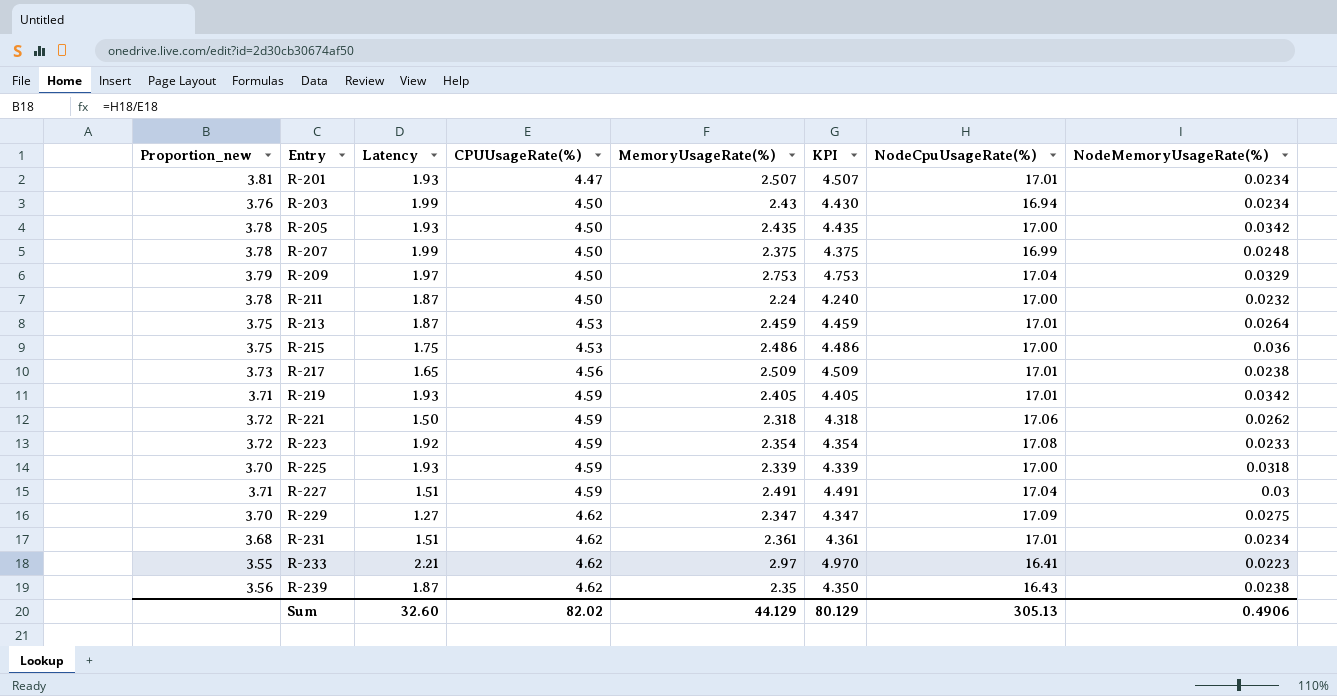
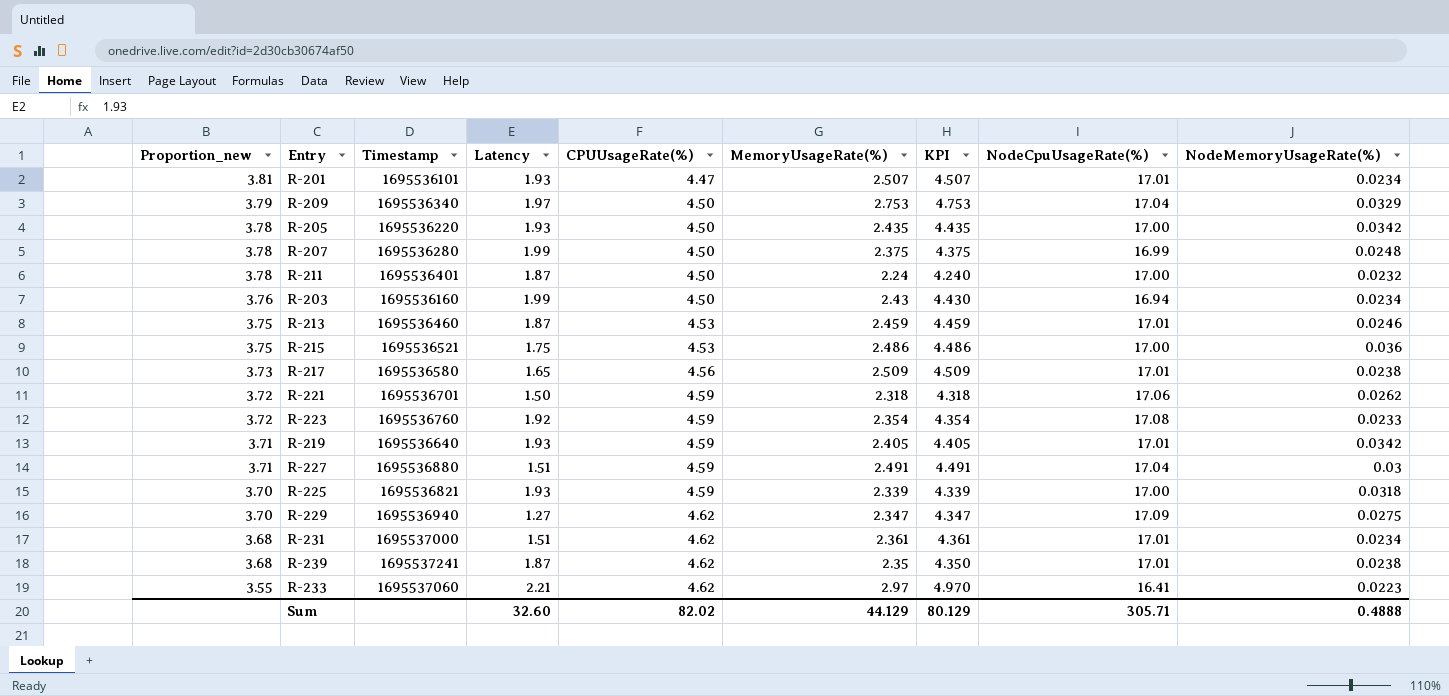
row order: Entry ascending -> Proportion_new descending
column Timestamp | position: none -> 3
R-213 | NodeMemoryUsageRate(%): 0.0264 -> 0.0246
R-239 | Proportion_new: 3.56 -> 3.68
R-239 | NodeCpuUsageRate(%): 16.43 -> 17.01
Sum | NodeCpuUsageRate(%): 305.13 -> 305.71
Sum | NodeMemoryUsageRate(%): 0.4906 -> 0.4888

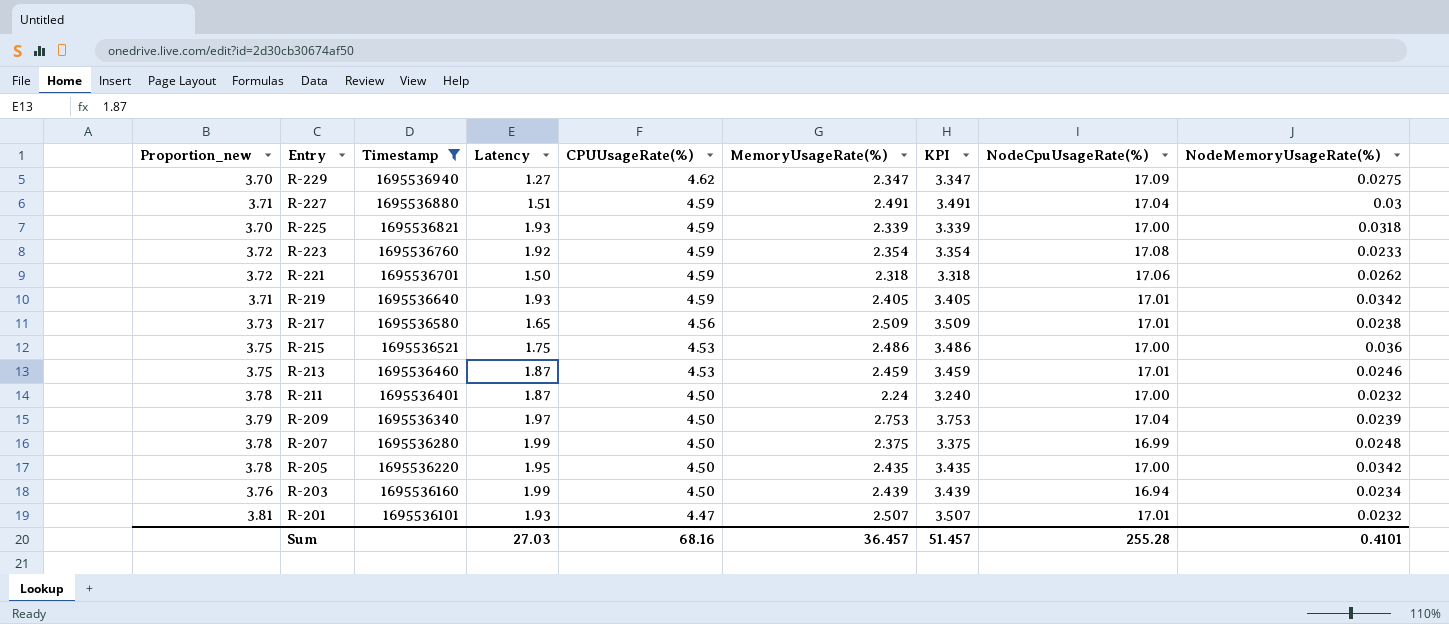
filter: none -> Timestamp <= 1695536940
row order: Proportion_new descending -> Entry descending
column KPI | formula: [MemoryUsageRate(%)] + 2 -> [MemoryUsageRate(%)] + 1
R-209 | NodeMemoryUsageRate(%): 0.0329 -> 0.0239
R-205 | Latency: 1.93 -> 1.95
R-203 | MemoryUsageRate(%): 2.43 -> 2.439
R-201 | NodeMemoryUsageRate(%): 0.0234 -> 0.0232
Sum | Latency: 32.60 -> 27.03
Sum | CPUUsageRate(%): 82.02 -> 68.16
Sum | MemoryUsageRate(%): 44.129 -> 36.457
Sum | KPI: 80.129 -> 51.457
Sum | NodeCpuUsageRate(%): 305.71 -> 255.28
Sum | NodeMemoryUsageRate(%): 0.4888 -> 0.4101

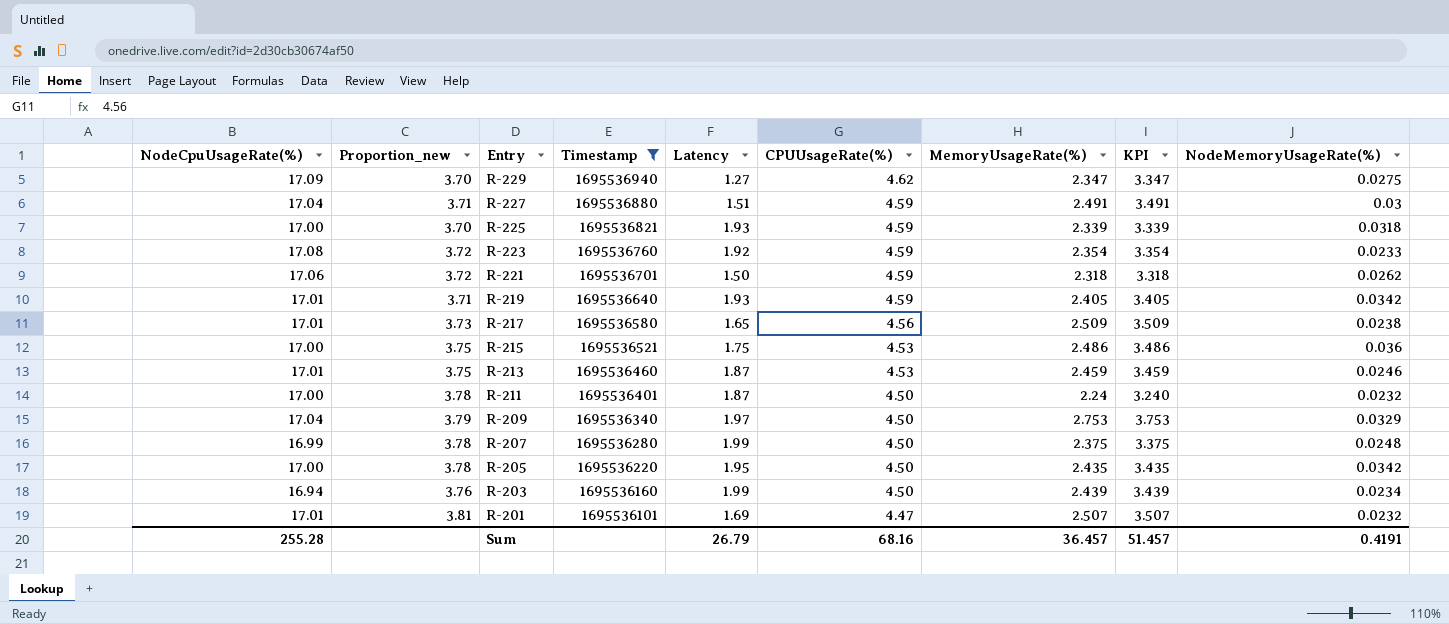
column NodeCpuUsageRate(%) | position: 8 -> 1
R-209 | NodeMemoryUsageRate(%): 0.0239 -> 0.0329
R-201 | Latency: 1.93 -> 1.69
Sum | Latency: 27.03 -> 26.79
Sum | NodeMemoryUsageRate(%): 0.4101 -> 0.4191

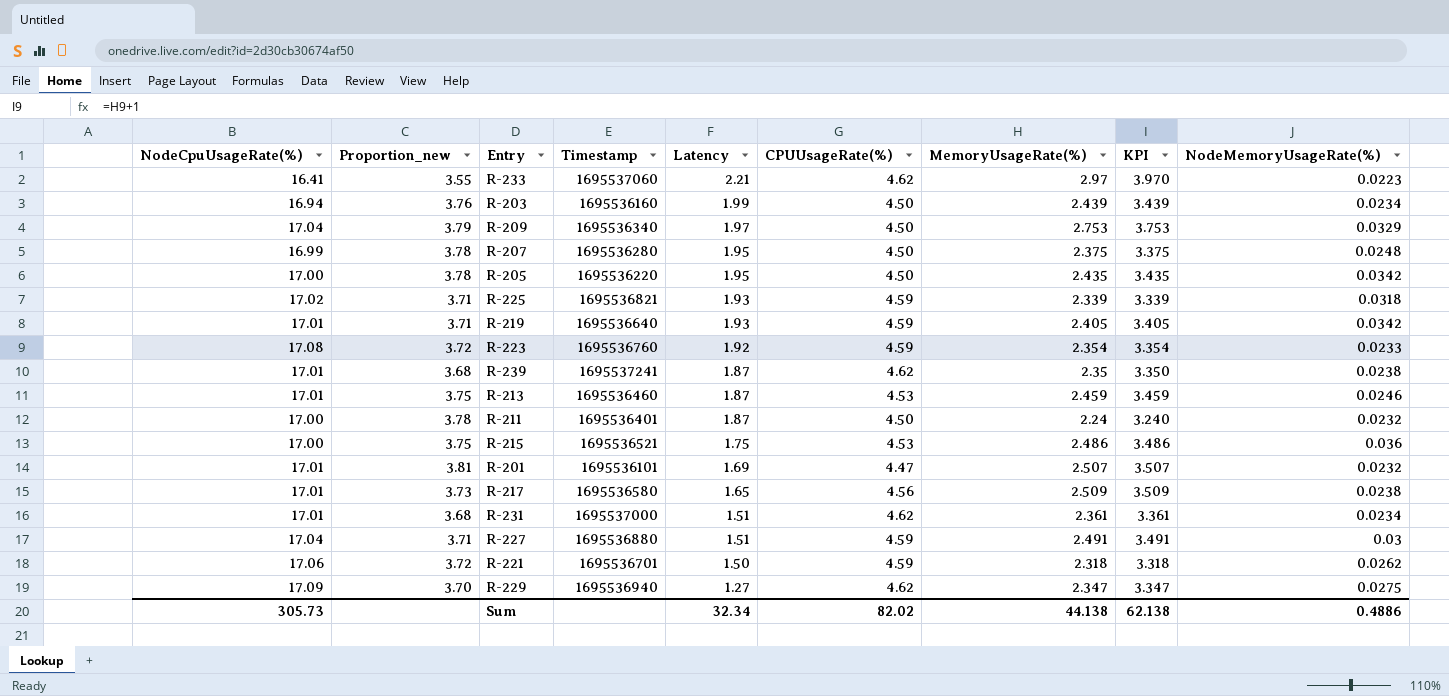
filter: Timestamp <= 1695536940 -> none
row order: Entry descending -> Latency descending
R-207 | Latency: 1.99 -> 1.95
R-225 | NodeCpuUsageRate(%): 17.00 -> 17.02
R-225 | Proportion_new: 3.70 -> 3.71
Sum | NodeCpuUsageRate(%): 255.28 -> 305.73
Sum | Latency: 26.79 -> 32.34
Sum | CPUUsageRate(%): 68.16 -> 82.02
Sum | MemoryUsageRate(%): 36.457 -> 44.138
Sum | KPI: 51.457 -> 62.138
Sum | NodeMemoryUsageRate(%): 0.4191 -> 0.4886

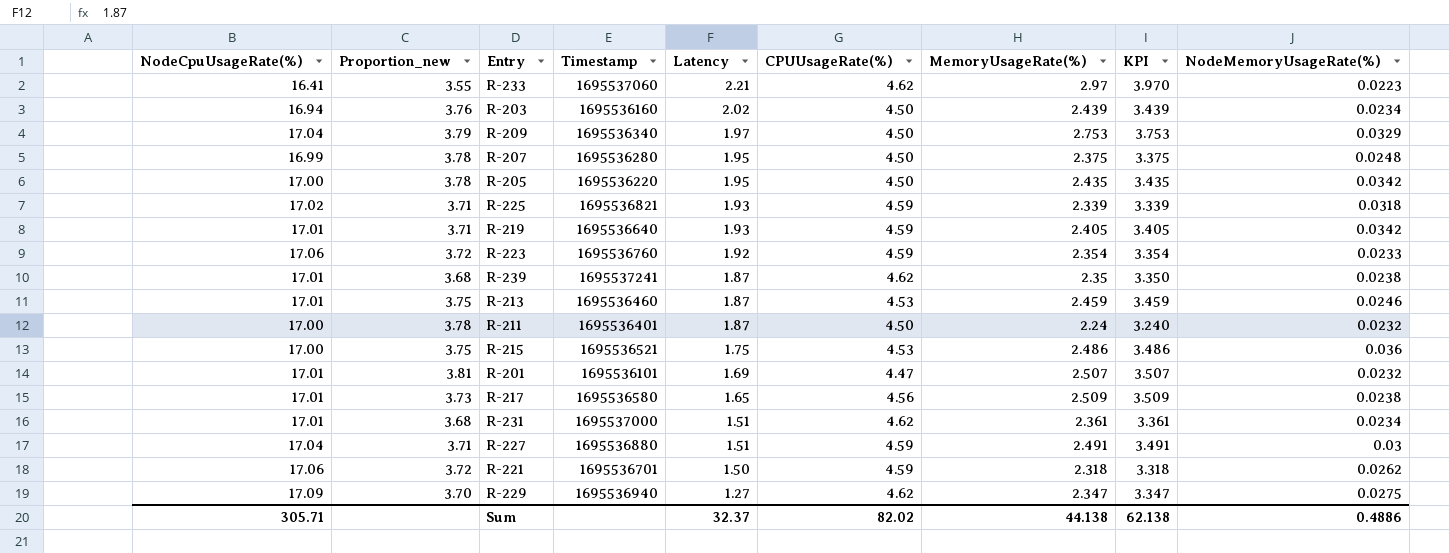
R-203 | Latency: 1.99 -> 2.02
R-223 | NodeCpuUsageRate(%): 17.08 -> 17.06
Sum | NodeCpuUsageRate(%): 305.73 -> 305.71
Sum | Latency: 32.34 -> 32.37

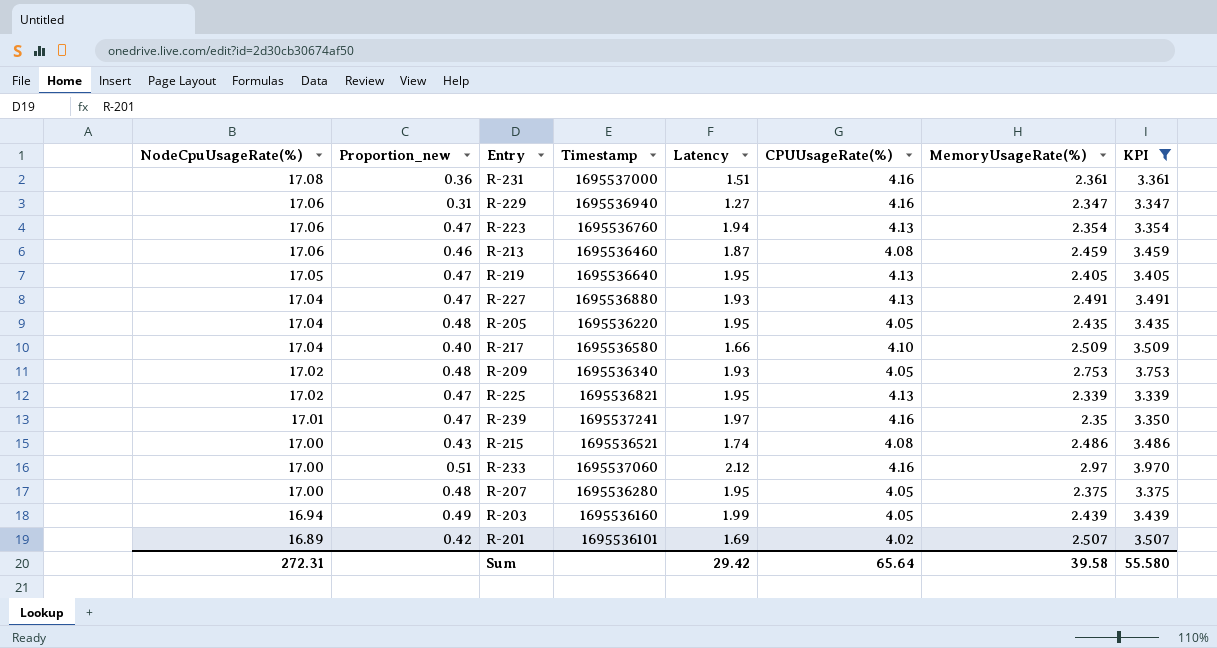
filter: none -> KPI >= 3.339
row order: Latency descending -> NodeCpuUsageRate(%) descending
column NodeMemoryUsageRate(%) | position: 9 -> none
column Proportion_new | formula: [NodeCpuUsageRate(%)] / [CPUUsageRate(%)] -> [Latency] / [CPUUsageRate(%)]
R-231 | NodeCpuUsageRate(%): 17.01 -> 17.08
R-231 | CPUUsageRate(%): 4.62 -> 4.16
R-229 | NodeCpuUsageRate(%): 17.09 -> 17.06
R-229 | CPUUsageRate(%): 4.62 -> 4.16
R-223 | Latency: 1.92 -> 1.94
R-223 | CPUUsageRate(%): 4.59 -> 4.13
R-213 | NodeCpuUsageRate(%): 17.01 -> 17.06
R-213 | CPUUsageRate(%): 4.53 -> 4.08
R-219 | NodeCpuUsageRate(%): 17.01 -> 17.05
R-219 | Latency: 1.93 -> 1.95
R-219 | CPUUsageRate(%): 4.59 -> 4.13
R-227 | Latency: 1.51 -> 1.93
R-227 | CPUUsageRate(%): 4.59 -> 4.13
R-205 | NodeCpuUsageRate(%): 17.00 -> 17.04
R-205 | CPUUsageRate(%): 4.50 -> 4.05
R-217 | NodeCpuUsageRate(%): 17.01 -> 17.04
R-217 | Latency: 1.65 -> 1.66
R-217 | CPUUsageRate(%): 4.56 -> 4.10
R-209 | NodeCpuUsageRate(%): 17.04 -> 17.02
R-209 | Latency: 1.97 -> 1.93
R-209 | CPUUsageRate(%): 4.50 -> 4.05
R-225 | Latency: 1.93 -> 1.95
R-225 | CPUUsageRate(%): 4.59 -> 4.13
R-239 | Latency: 1.87 -> 1.97
R-239 | CPUUsageRate(%): 4.62 -> 4.16
R-215 | Latency: 1.75 -> 1.74
R-215 | CPUUsageRate(%): 4.53 -> 4.08
R-233 | NodeCpuUsageRate(%): 16.41 -> 17.00
R-233 | Latency: 2.21 -> 2.12
R-233 | CPUUsageRate(%): 4.62 -> 4.16
R-207 | NodeCpuUsageRate(%): 16.99 -> 17.00
R-207 | CPUUsageRate(%): 4.50 -> 4.05
R-203 | Latency: 2.02 -> 1.99
R-203 | CPUUsageRate(%): 4.50 -> 4.05
R-201 | NodeCpuUsageRate(%): 17.01 -> 16.89
R-201 | CPUUsageRate(%): 4.47 -> 4.02
Sum | NodeCpuUsageRate(%): 305.71 -> 272.31
Sum | Latency: 32.37 -> 29.42
Sum | CPUUsageRate(%): 82.02 -> 65.64
Sum | MemoryUsageRate(%): 44.138 -> 39.58
Sum | KPI: 62.138 -> 55.580

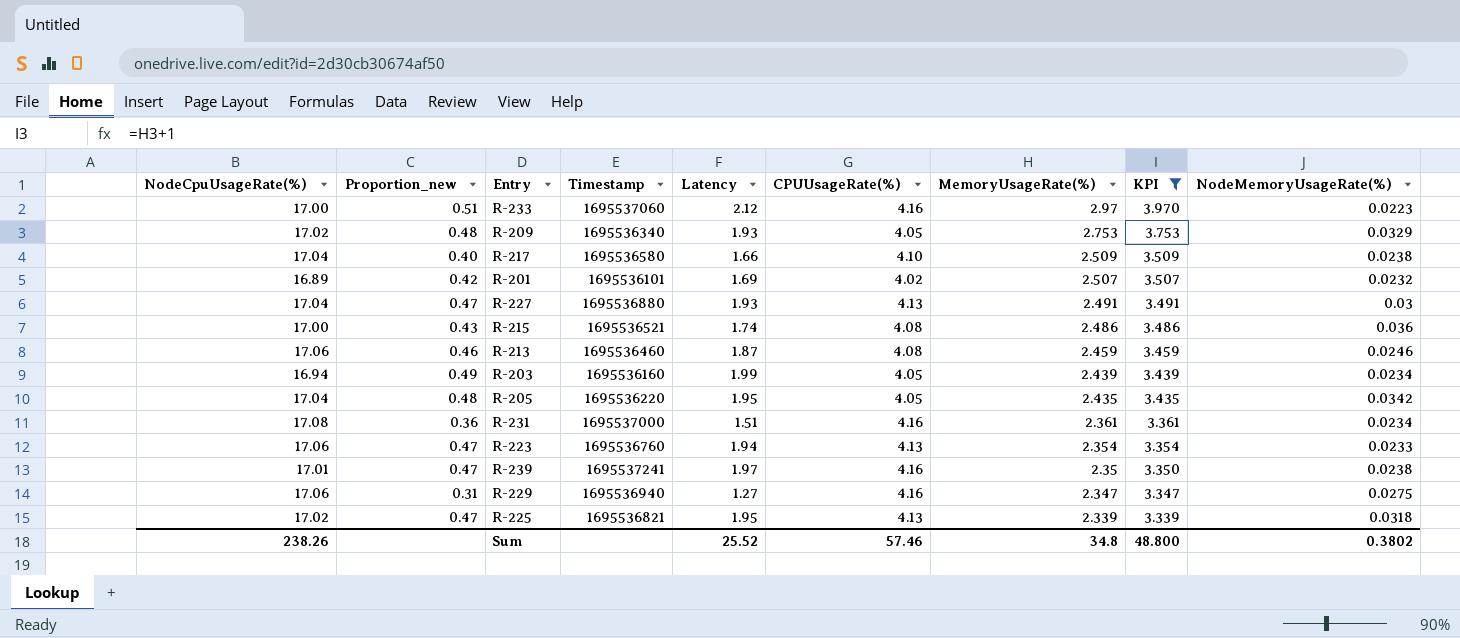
row order: NodeCpuUsageRate(%) descending -> MemoryUsageRate(%) descending
column NodeMemoryUsageRate(%) | position: none -> 9
row R-219: 17.05 | 0.47 | 1695536640 | 1.95 | 4.13 | 2.405 | 3.405 -> none
row R-207: 17.00 | 0.48 | 1695536280 | 1.95 | 4.05 | 2.375 | 3.375 -> none
Sum | NodeCpuUsageRate(%): 272.31 -> 238.26
Sum | Latency: 29.42 -> 25.52
Sum | CPUUsageRate(%): 65.64 -> 57.46
Sum | MemoryUsageRate(%): 39.58 -> 34.8
Sum | KPI: 55.580 -> 48.800

